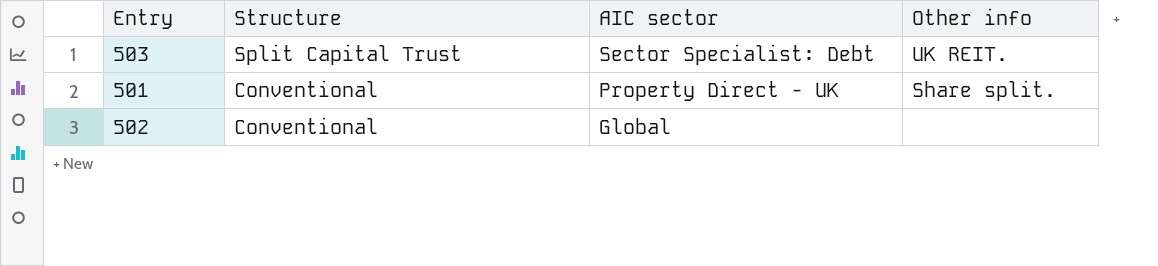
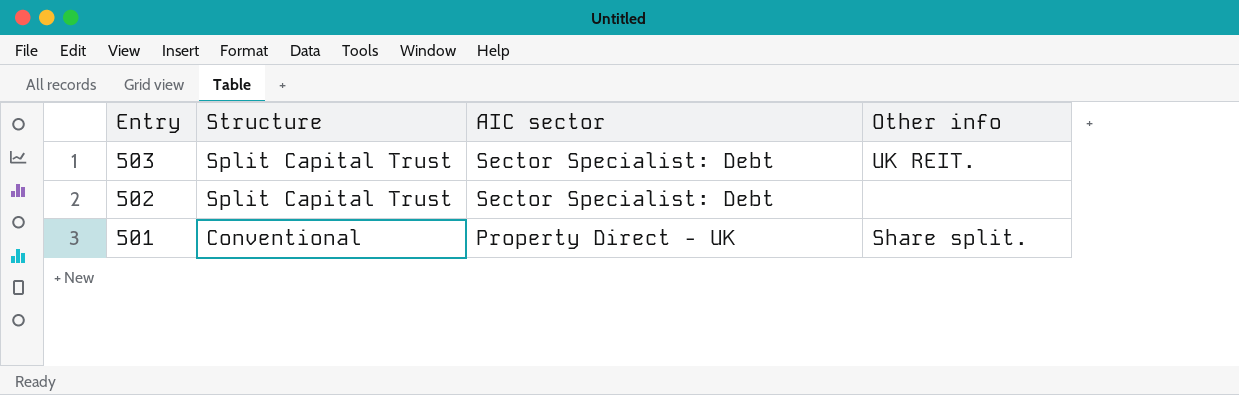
row order: Structure descending -> Entry descending
502 | Structure: Conventional -> Split Capital Trust
502 | AIC sector: Global -> Sector Specialist: Debt

